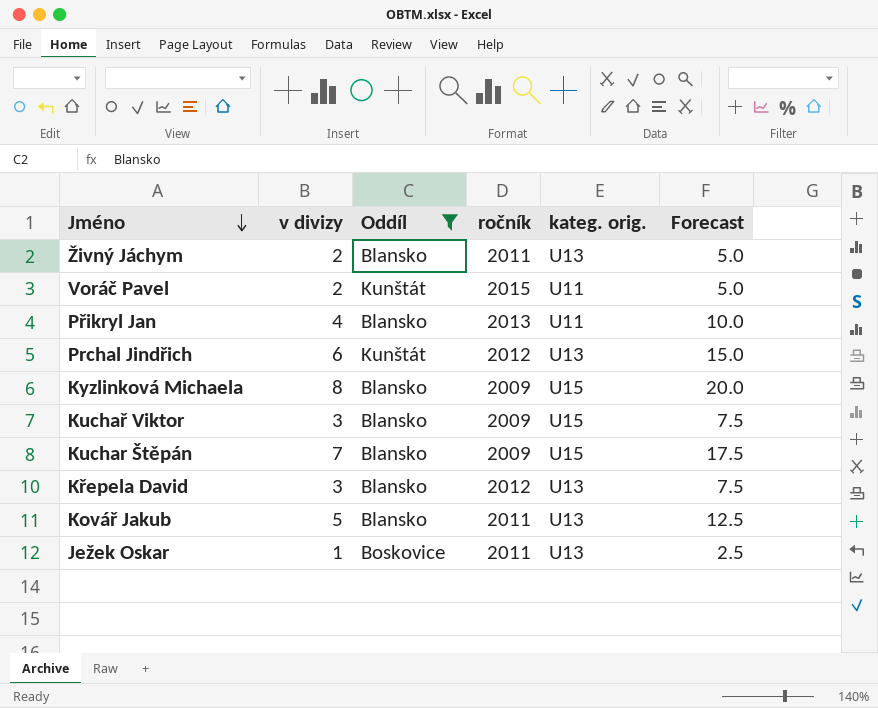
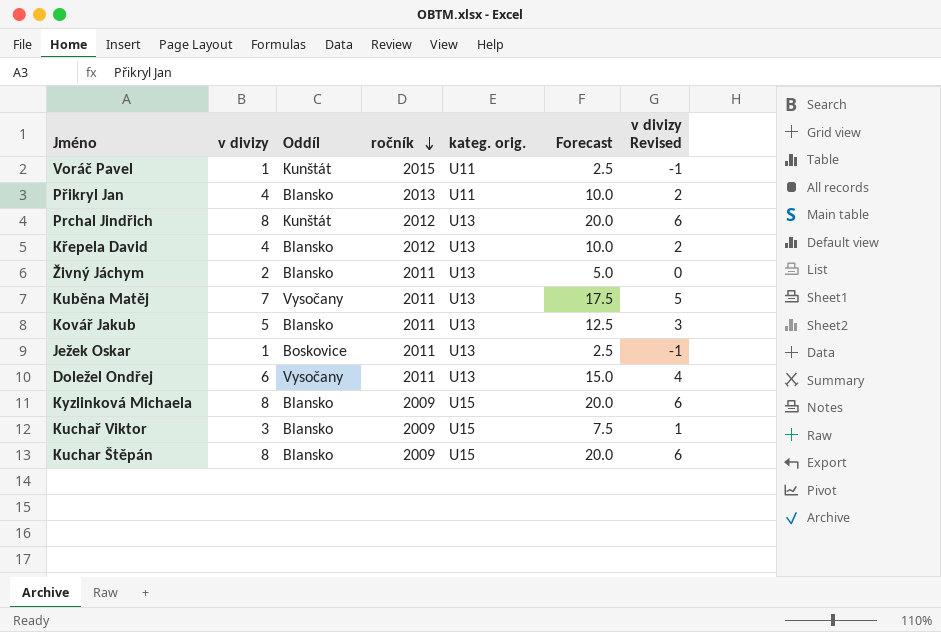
filter: Oddíl != Vysočany -> none
row order: Jméno descending -> ročník descending
column v divizy Revised | formula: none -> [v divizy] - 2
Voráč Pavel | v divizy: 2 -> 1
Voráč Pavel | Forecast: 5.0 -> 2.5
Prchal Jindřich | v divizy: 6 -> 8
Prchal Jindřich | Forecast: 15.0 -> 20.0
Křepela David | v divizy: 3 -> 4
Křepela David | Forecast: 7.5 -> 10.0
Kuchar Štěpán | v divizy: 7 -> 8
Kuchar Štěpán | Forecast: 17.5 -> 20.0

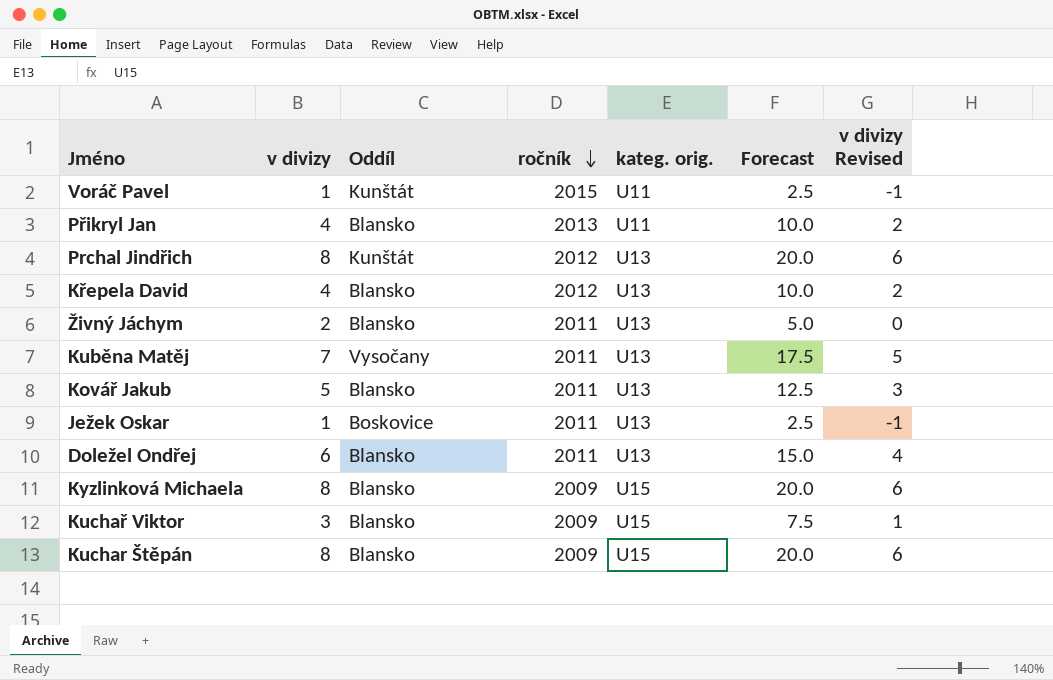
Doležel Ondřej | Oddíl: Vysočany -> Blansko

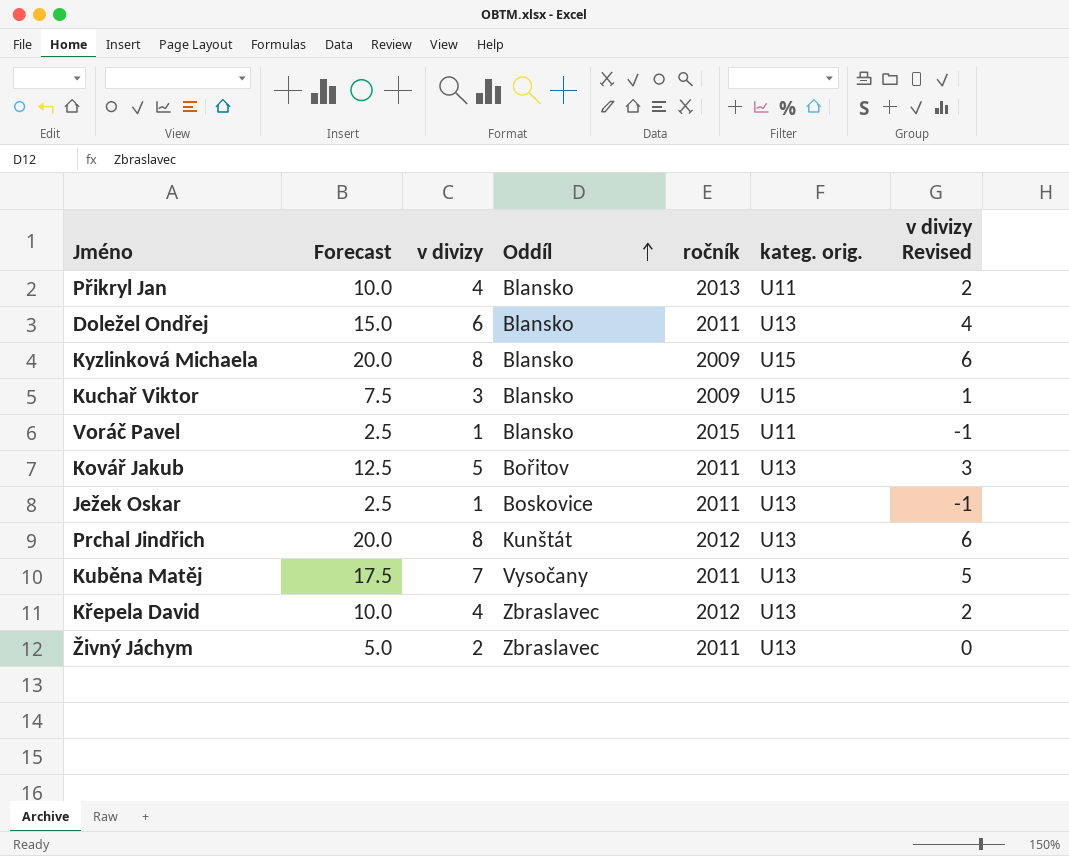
row order: ročník descending -> Oddíl ascending
column Forecast | position: 6 -> 2
row Kuchar Štěpán: 8 | Blansko | 2009 | U15 | 20.0 | 6 -> none
Voráč Pavel | Oddíl: Kunštát -> Blansko
Kovář Jakub | Oddíl: Blansko -> Bořitov
Křepela David | Oddíl: Blansko -> Zbraslavec
Živný Jáchym | Oddíl: Blansko -> Zbraslavec

